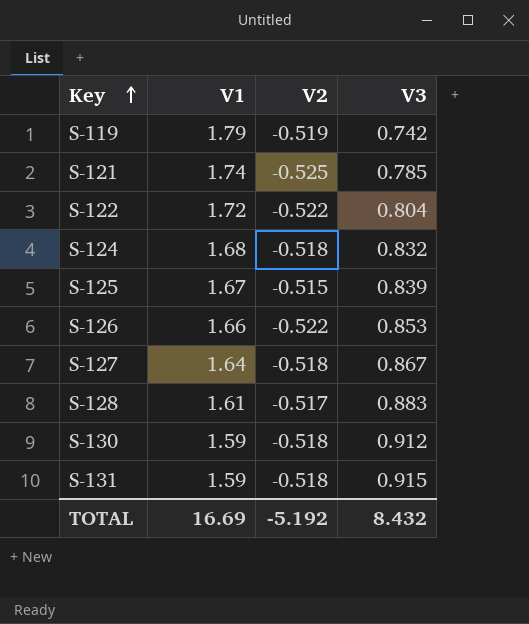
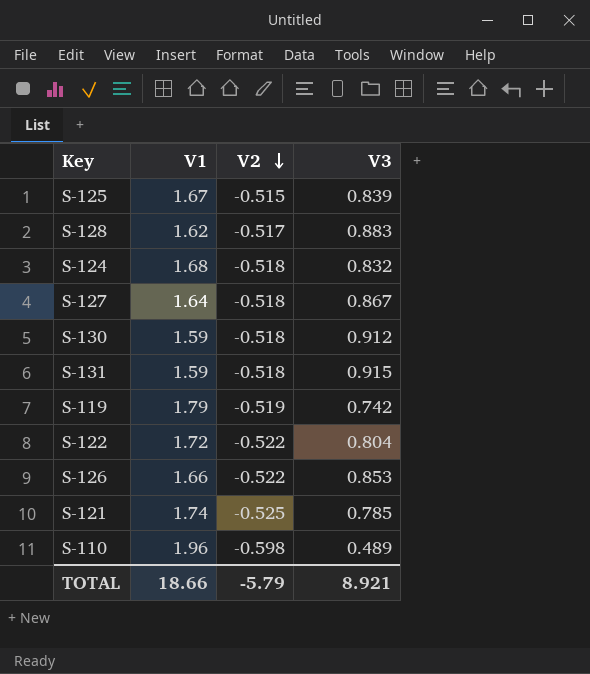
row order: Key ascending -> V2 descending
S-128 | V1: 1.61 -> 1.62
row S-110: none -> 1.96 | -0.598 | 0.489
TOTAL | V1: 16.69 -> 18.66
TOTAL | V2: -5.192 -> -5.79
TOTAL | V3: 8.432 -> 8.921

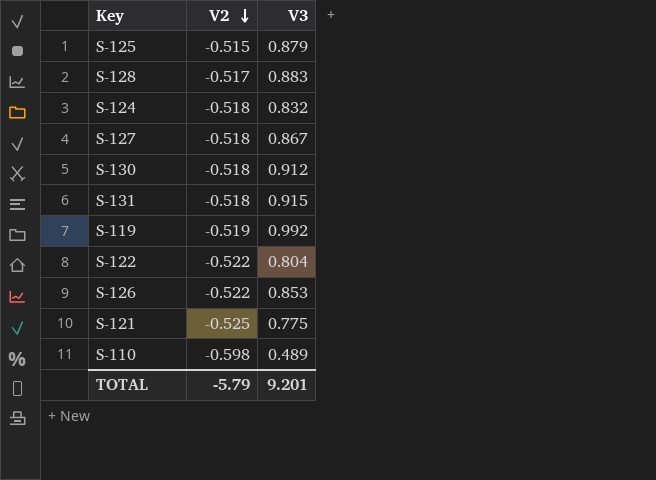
column V1 | position: 2 -> none
S-125 | V3: 0.839 -> 0.879
S-119 | V3: 0.742 -> 0.992
S-121 | V3: 0.785 -> 0.775
TOTAL | V3: 8.921 -> 9.201

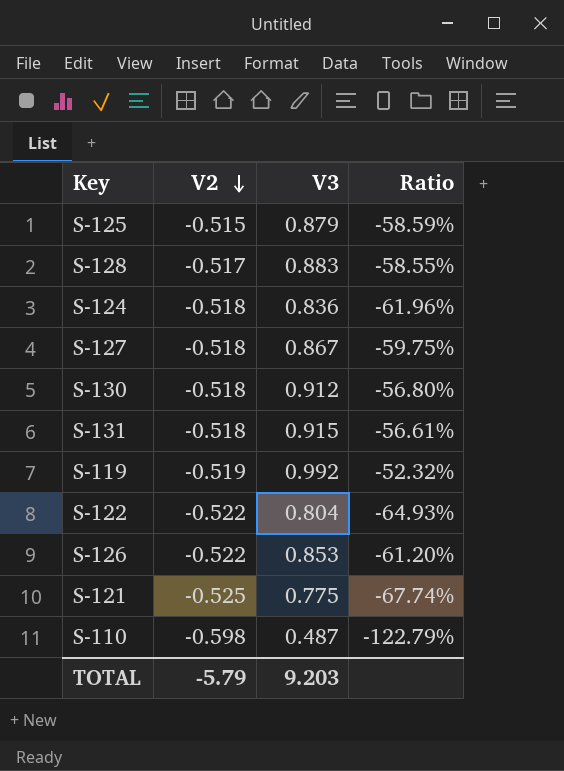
column Ratio | formula: none -> [V2] / [V3]
S-124 | V3: 0.832 -> 0.836
S-110 | V3: 0.489 -> 0.487
TOTAL | V3: 9.201 -> 9.203

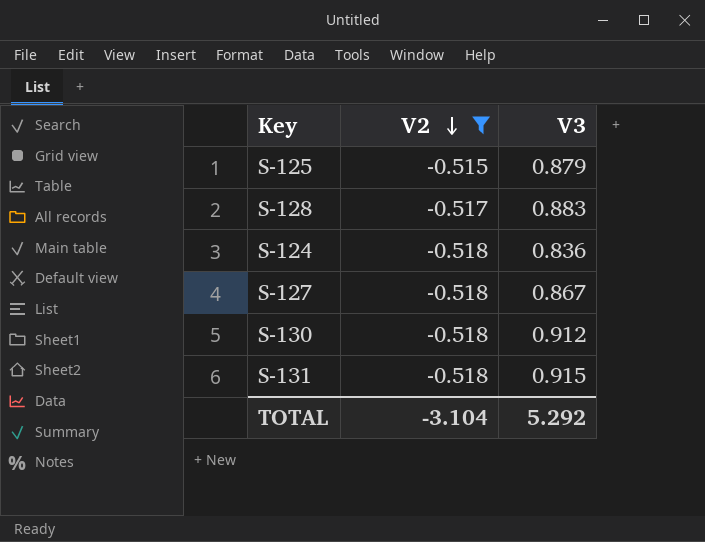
filter: none -> V2 >= -0.518
column Ratio | formula: [V2] / [V3] -> none
TOTAL | V2: -5.79 -> -3.104
TOTAL | V3: 9.203 -> 5.292

